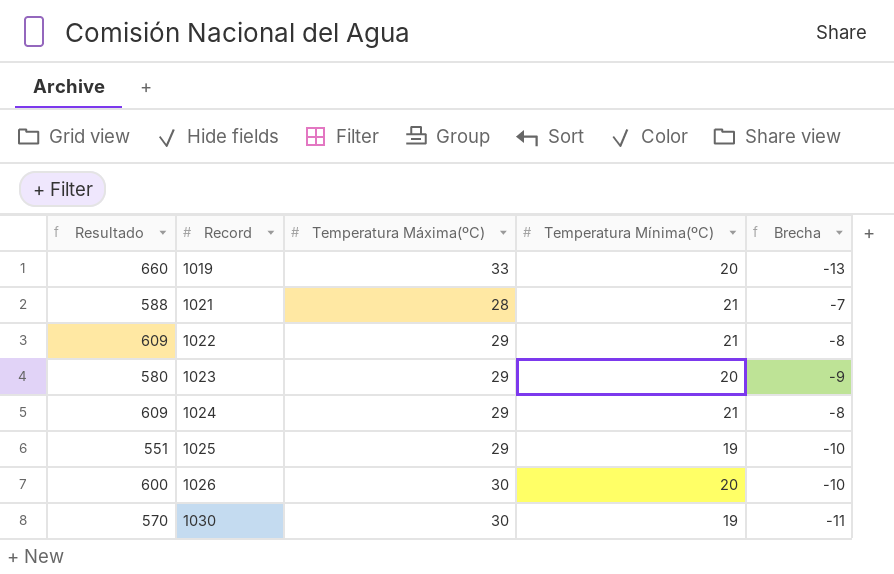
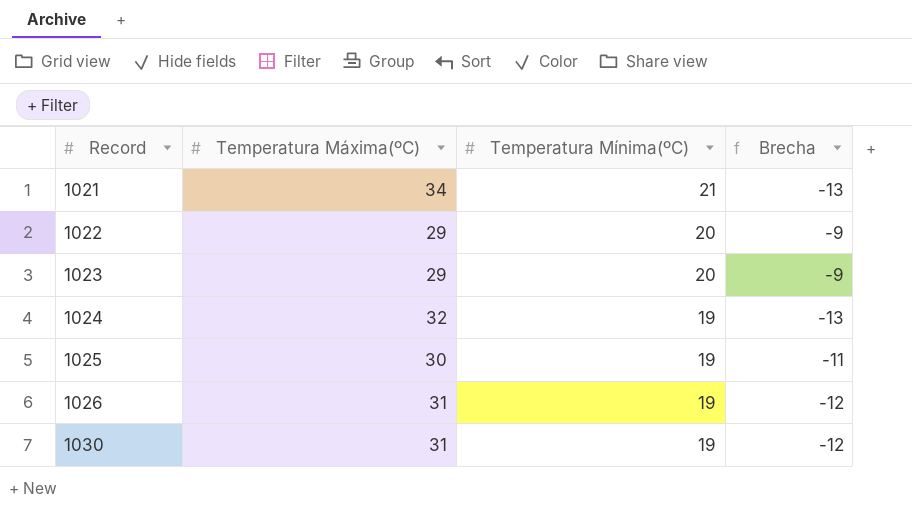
column Resultado | formula: [Temperatura Máxima(ºC)] * [Temperatura Mínima(ºC)] -> none
row 1019: 660 | 33 | 20 | -13 -> none
1021 | Temperatura Máxima(ºC): 28 -> 34
1021 | Brecha: -7 -> -13
1022 | Temperatura Mínima(ºC): 21 -> 20
1022 | Brecha: -8 -> -9
1024 | Temperatura Máxima(ºC): 29 -> 32
1024 | Temperatura Mínima(ºC): 21 -> 19
1024 | Brecha: -8 -> -13
1025 | Temperatura Máxima(ºC): 29 -> 30
1025 | Brecha: -10 -> -11
1026 | Temperatura Máxima(ºC): 30 -> 31
1026 | Temperatura Mínima(ºC): 20 -> 19
1026 | Brecha: -10 -> -12
1030 | Temperatura Máxima(ºC): 30 -> 31
1030 | Brecha: -11 -> -12

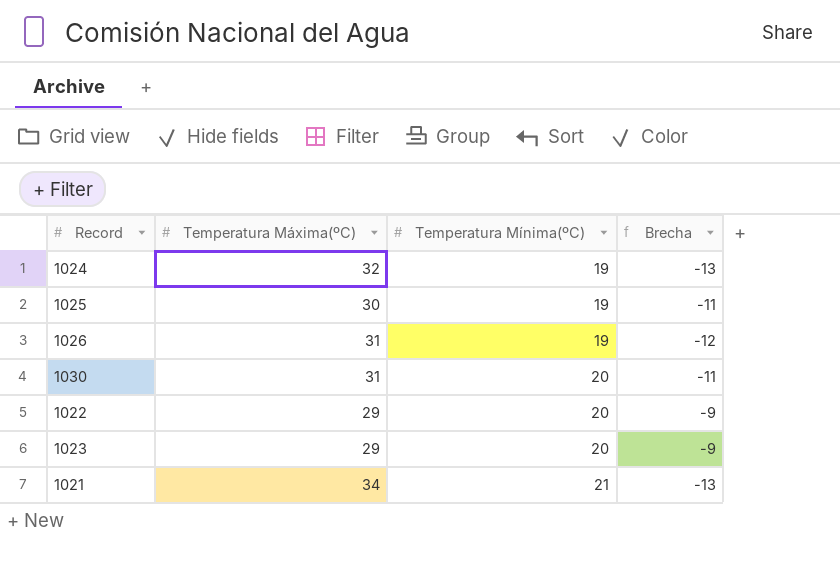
row order: Record ascending -> Temperatura Mínima(ºC) ascending
1030 | Temperatura Mínima(ºC): 19 -> 20
1030 | Brecha: -12 -> -11

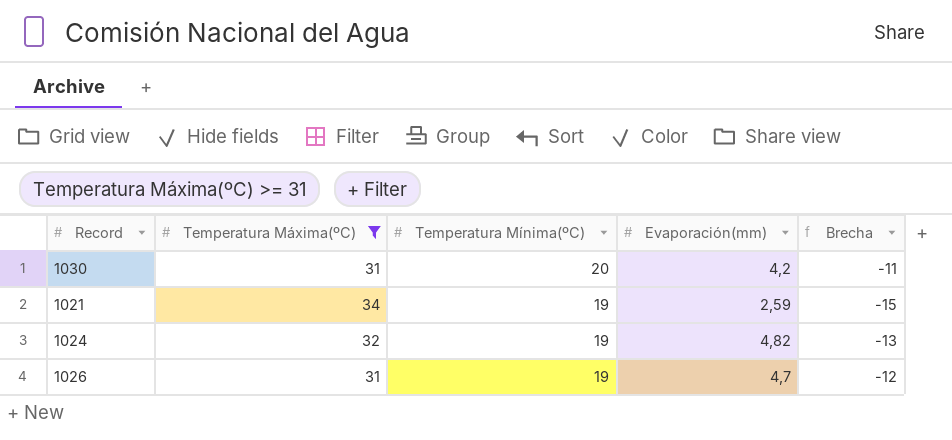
filter: none -> Temperatura Máxima(ºC) >= 31
row order: Temperatura Mínima(ºC) ascending -> Temperatura Mínima(ºC) descending
column Evaporación(mm) | position: none -> 4
1021 | Temperatura Mínima(ºC): 21 -> 19
1021 | Brecha: -13 -> -15

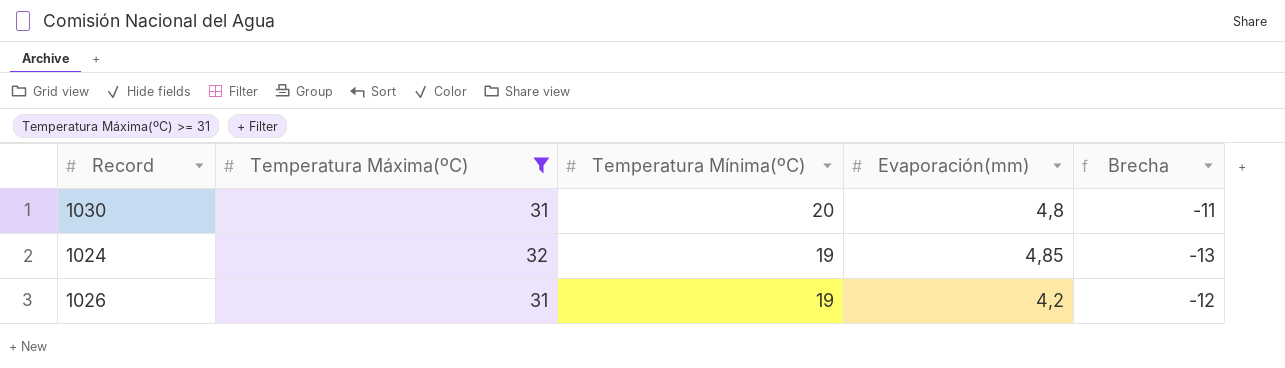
row 1021: 34 | 19 | 2,59 | -15 -> none
1030 | Evaporación(mm): 4,2 -> 4,8
1024 | Evaporación(mm): 4,82 -> 4,85
1026 | Evaporación(mm): 4,7 -> 4,2

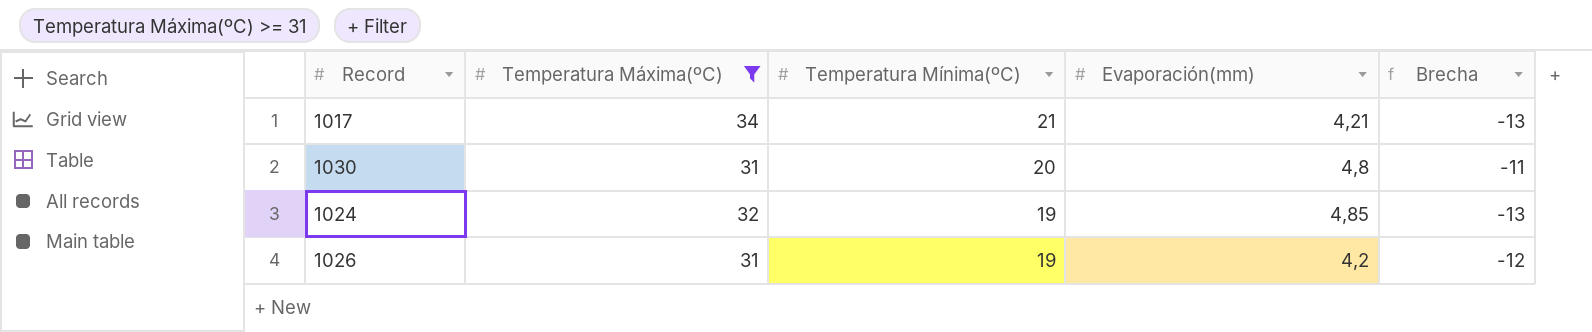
row 1017: none -> 34 | 21 | 4,21 | -13

